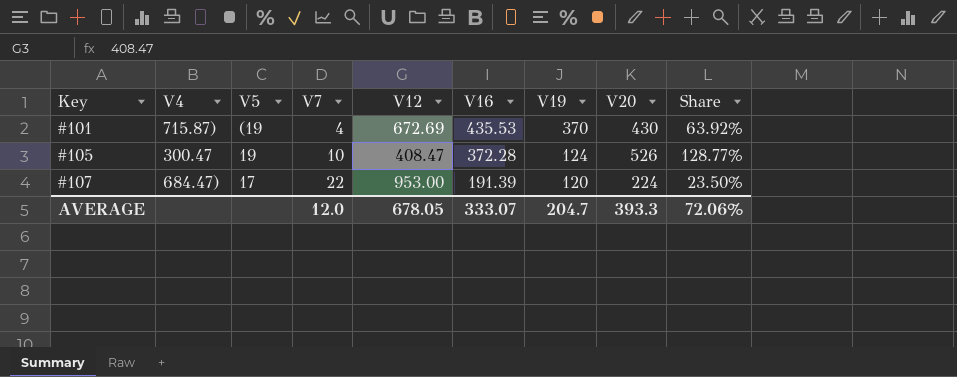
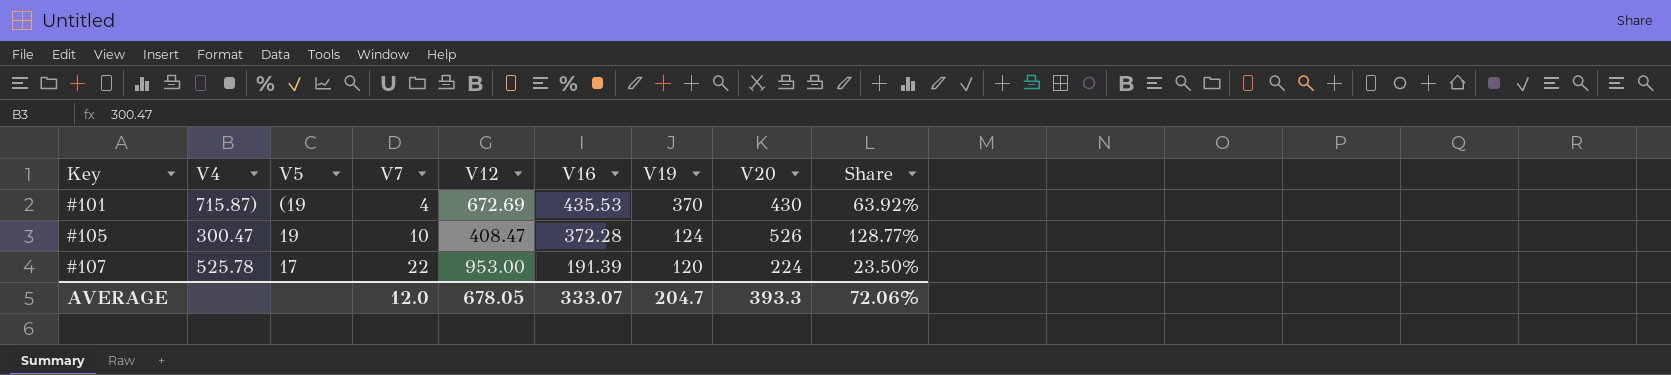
#107 | V4: 684.47) -> 525.78

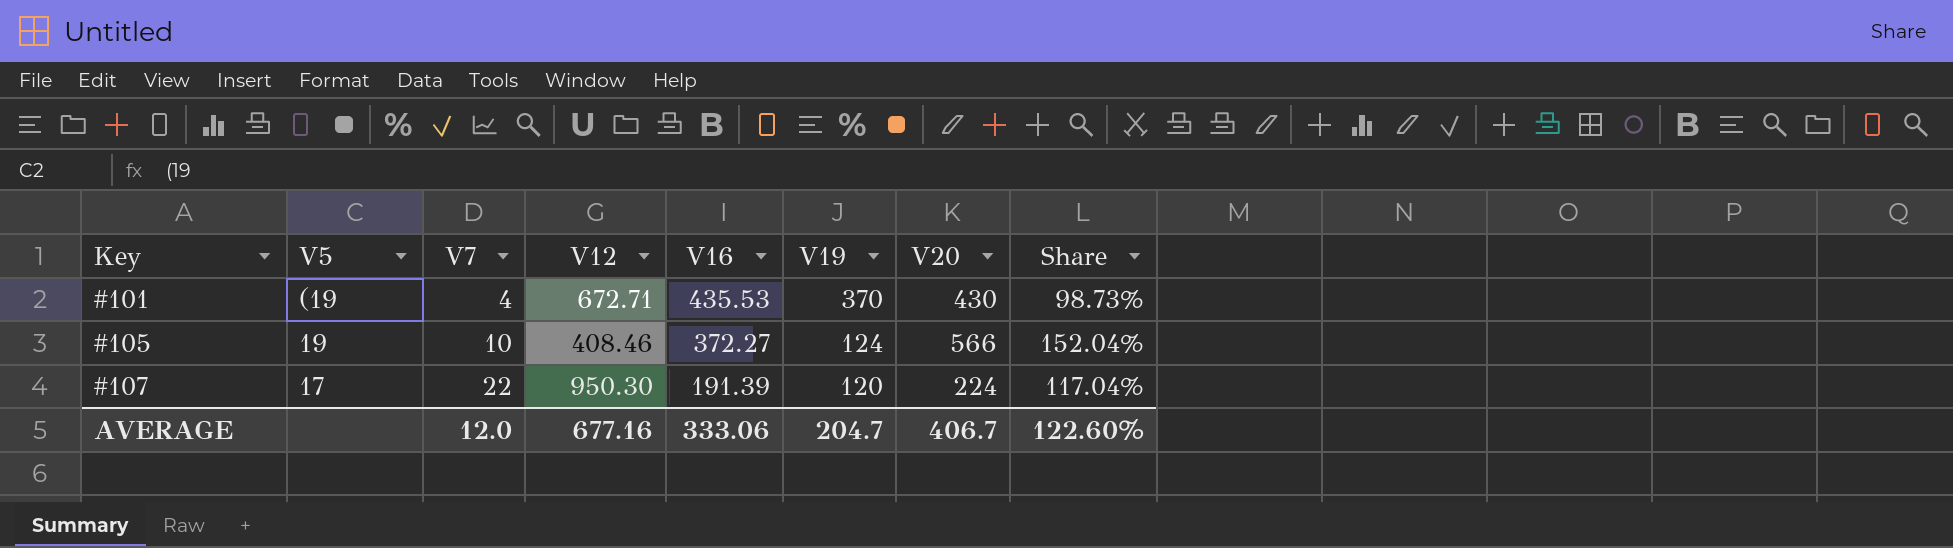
column V4 | position: 2 -> none
column Share | formula: [V20] / [V12] -> [V20] / [V16]
#101 | V12: 672.69 -> 672.71
#105 | V12: 408.47 -> 408.46
#105 | V16: 372.28 -> 372.27
#105 | V20: 526 -> 566
#107 | V12: 953.00 -> 950.30
AVERAGE | V12: 678.05 -> 677.16
AVERAGE | V16: 333.07 -> 333.06
AVERAGE | V20: 393.3 -> 406.7
AVERAGE | Share: 72.06% -> 122.60%

